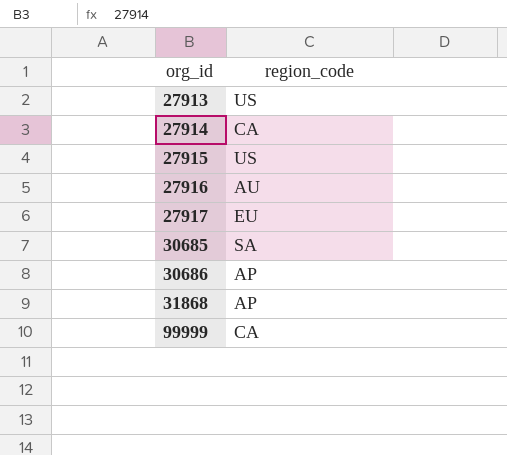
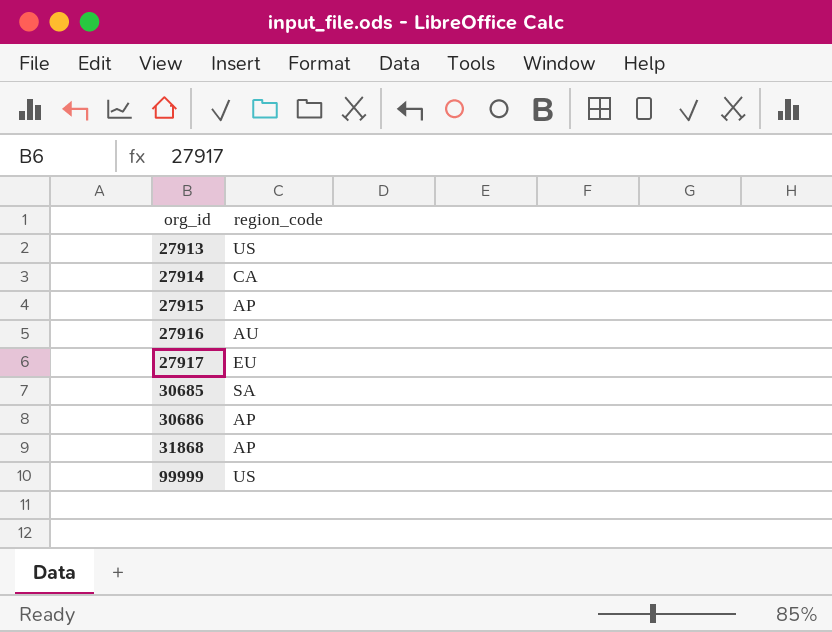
27915 | region_code: US -> AP
99999 | region_code: CA -> US

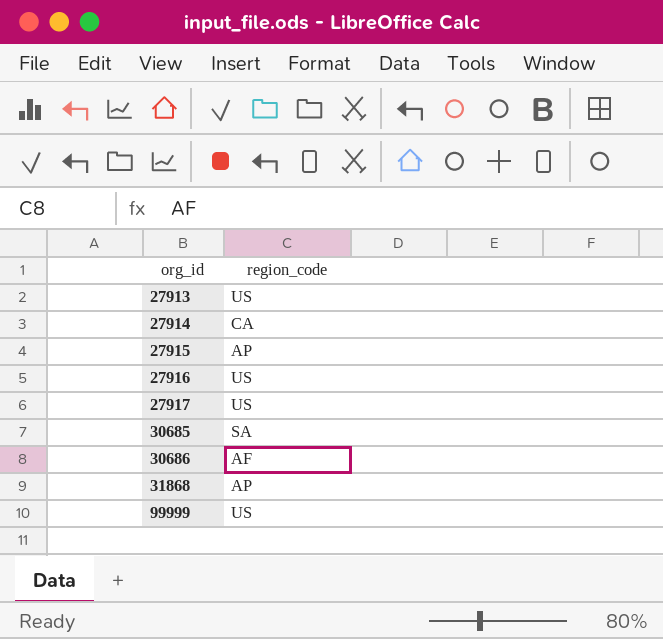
27916 | region_code: AU -> US
27917 | region_code: EU -> US
30686 | region_code: AP -> AF

